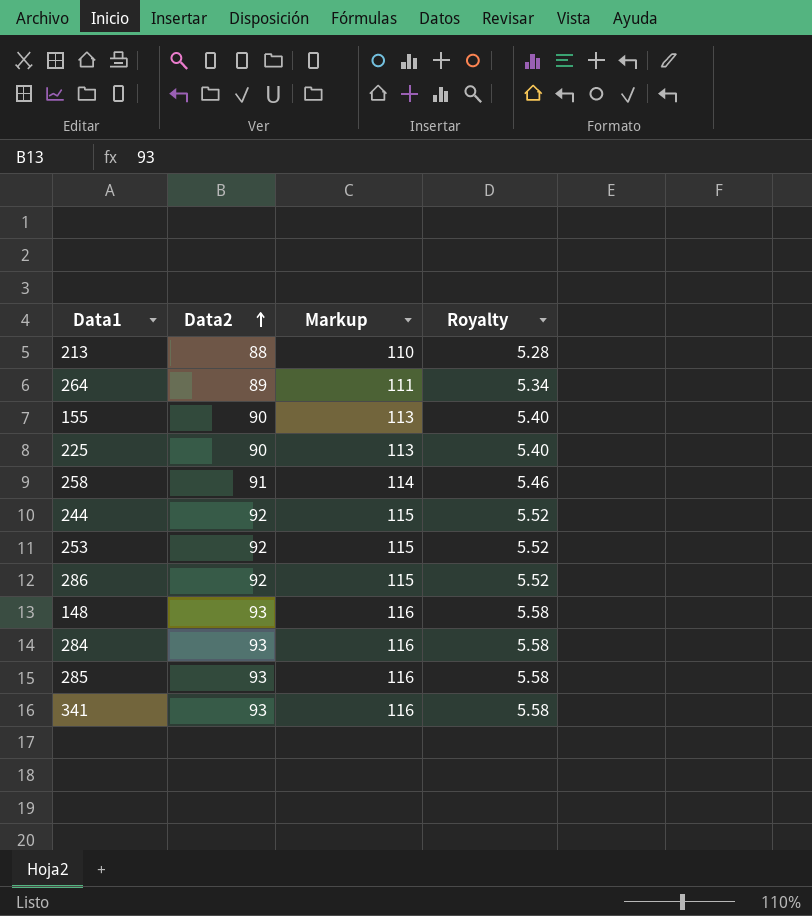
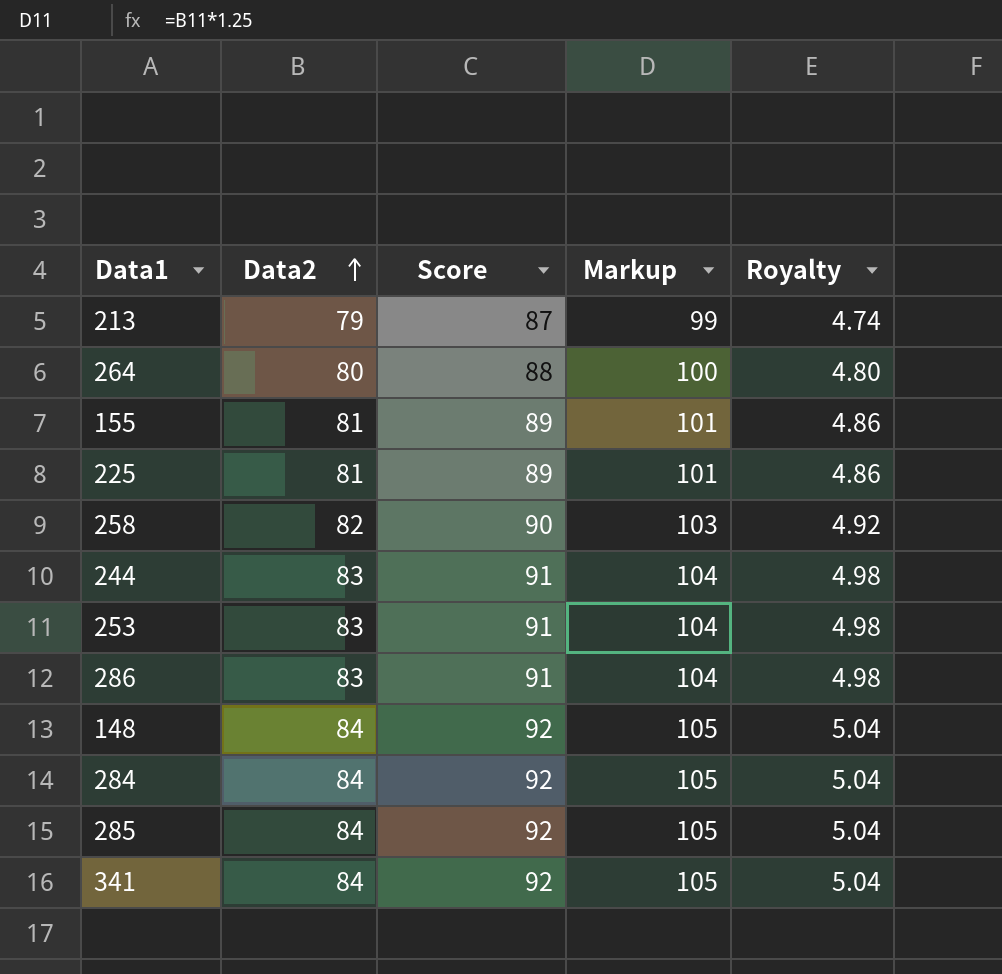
column Score | formula: none -> [Data2] * 1.1
213 | Data2: 88 -> 79
213 | Markup: 110 -> 99
213 | Royalty: 5.28 -> 4.74
264 | Data2: 89 -> 80
264 | Markup: 111 -> 100
264 | Royalty: 5.34 -> 4.80
155 | Data2: 90 -> 81
155 | Markup: 113 -> 101
155 | Royalty: 5.40 -> 4.86
225 | Data2: 90 -> 81
225 | Markup: 113 -> 101
225 | Royalty: 5.40 -> 4.86
258 | Data2: 91 -> 82
258 | Markup: 114 -> 103
258 | Royalty: 5.46 -> 4.92
244 | Data2: 92 -> 83
244 | Markup: 115 -> 104
244 | Royalty: 5.52 -> 4.98
253 | Data2: 92 -> 83
253 | Markup: 115 -> 104
253 | Royalty: 5.52 -> 4.98
286 | Data2: 92 -> 83
286 | Markup: 115 -> 104
286 | Royalty: 5.52 -> 4.98
148 | Data2: 93 -> 84
148 | Markup: 116 -> 105
148 | Royalty: 5.58 -> 5.04
284 | Data2: 93 -> 84
284 | Markup: 116 -> 105
284 | Royalty: 5.58 -> 5.04
285 | Data2: 93 -> 84
285 | Markup: 116 -> 105
285 | Royalty: 5.58 -> 5.04
341 | Data2: 93 -> 84
341 | Markup: 116 -> 105
341 | Royalty: 5.58 -> 5.04

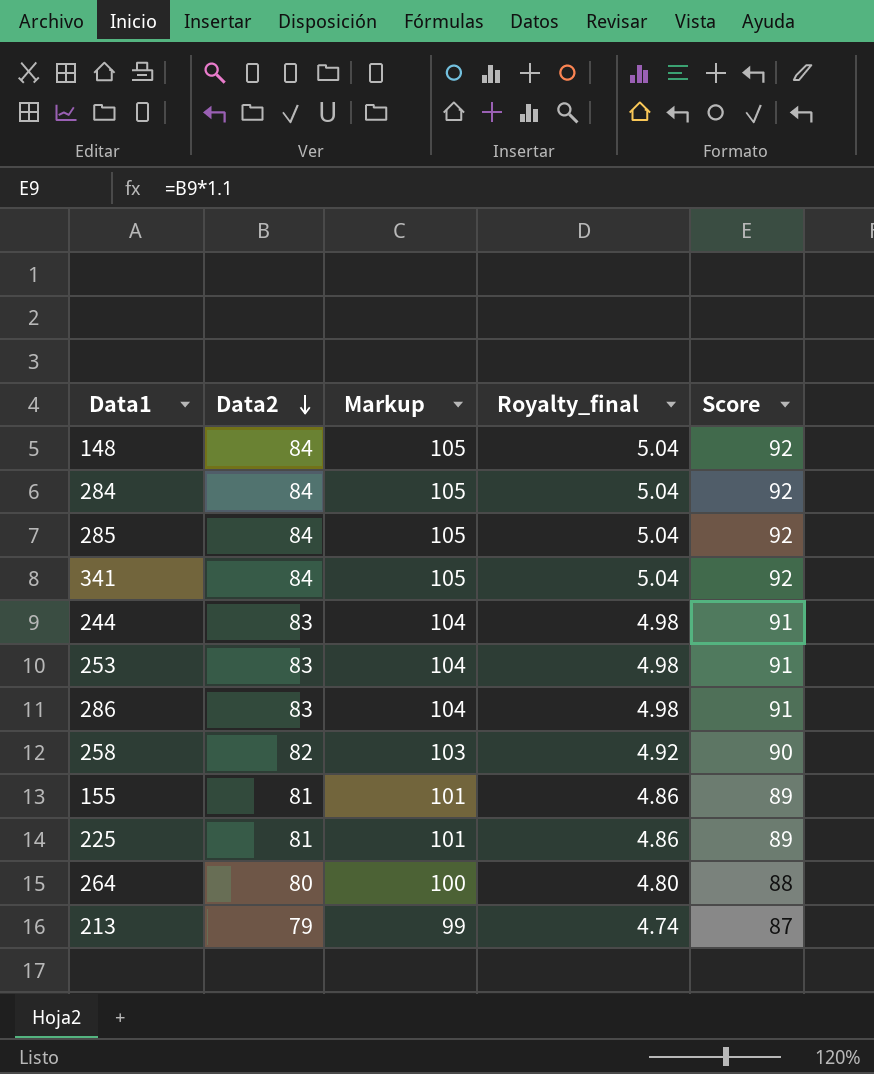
row order: Data2 ascending -> Data2 descending
column name: Royalty -> Royalty_final
column Score | position: 3 -> 5

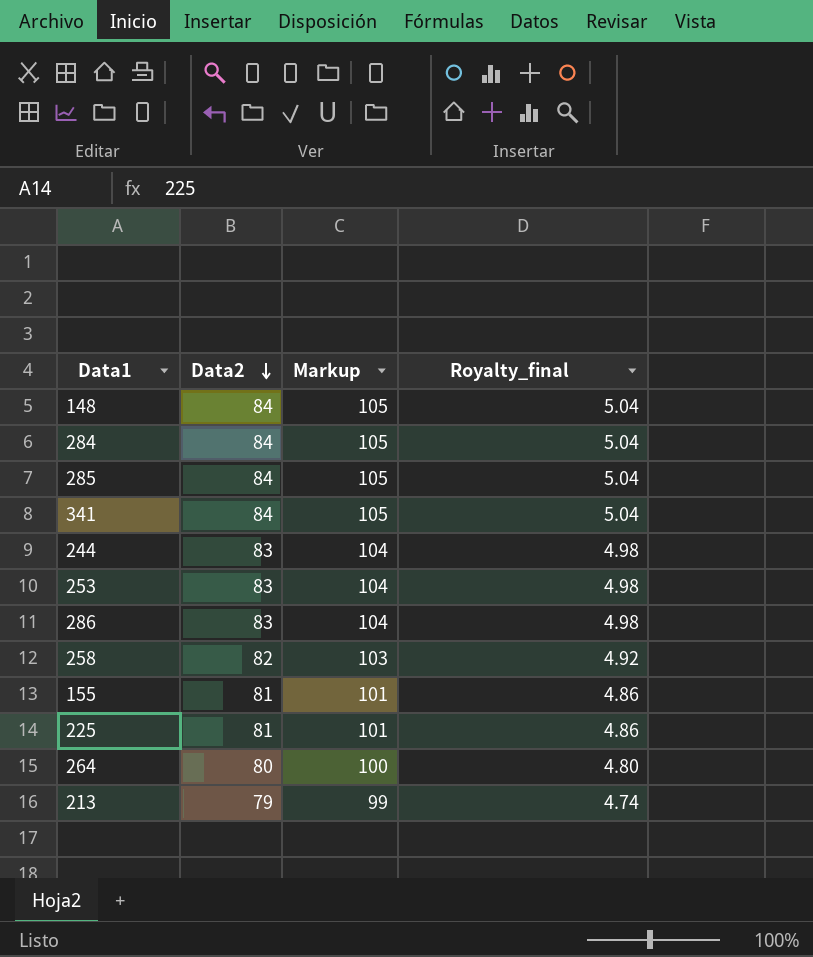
column Score | formula: [Data2] * 1.1 -> none

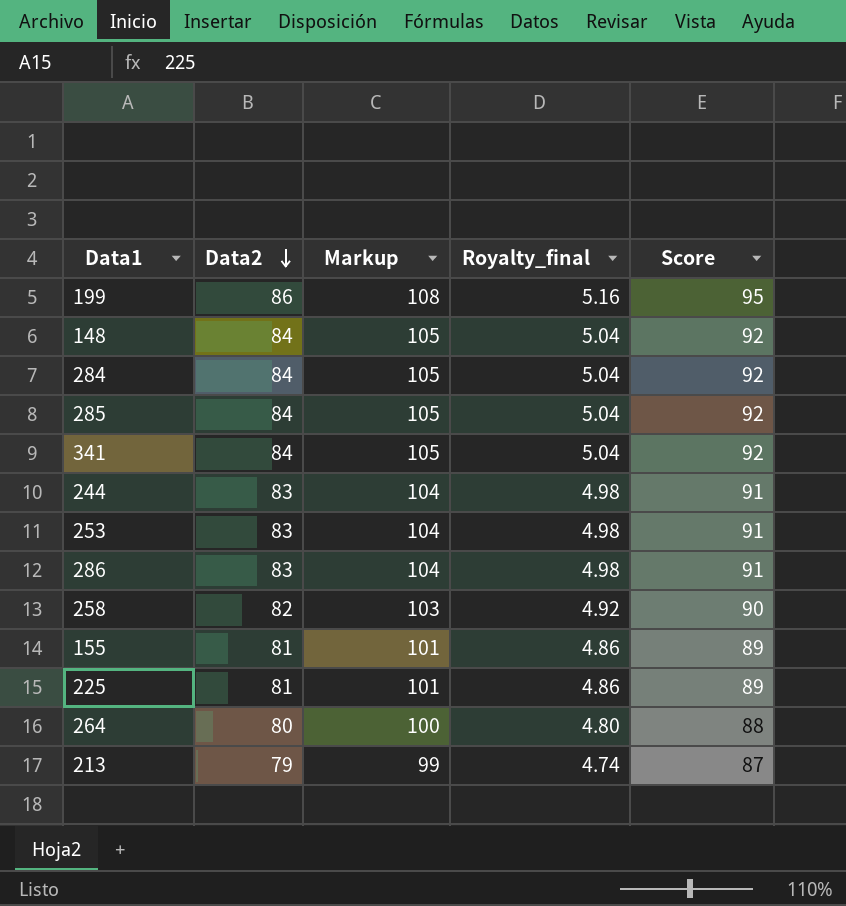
column Score | formula: none -> [Data2] * 1.1
row 199: none -> 86 | 108 | 5.16 | 95

